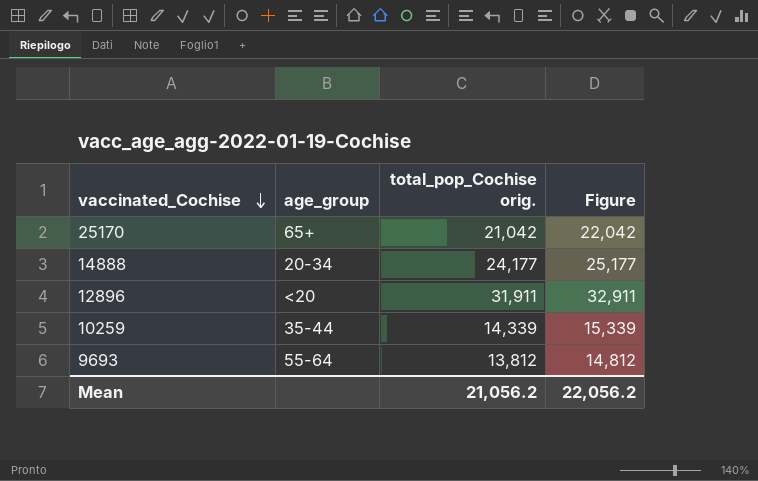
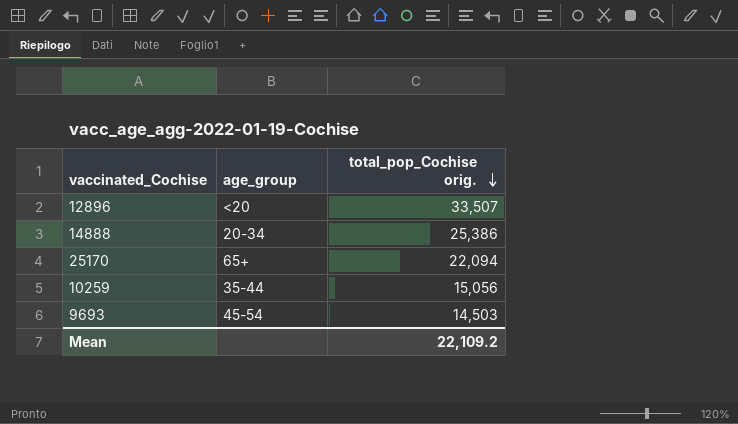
row order: vaccinated_Cochise descending -> total_pop_Cochise orig. descending
column Figure | formula: [total_pop_Cochise orig.] + 1000 -> none
12896 | total_pop_Cochise orig.: 31,911 -> 33,507
14888 | total_pop_Cochise orig.: 24,177 -> 25,386
25170 | total_pop_Cochise orig.: 21,042 -> 22,094
10259 | total_pop_Cochise orig.: 14,339 -> 15,056
9693 | age_group: 55-64 -> 45-54
9693 | total_pop_Cochise orig.: 13,812 -> 14,503
Mean | total_pop_Cochise orig.: 21,056.2 -> 22,109.2

